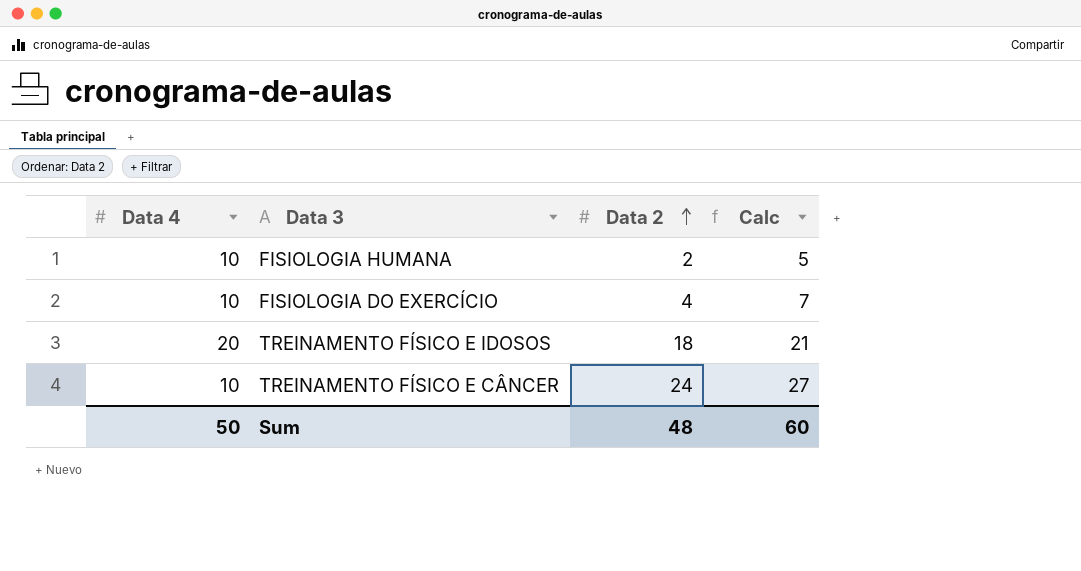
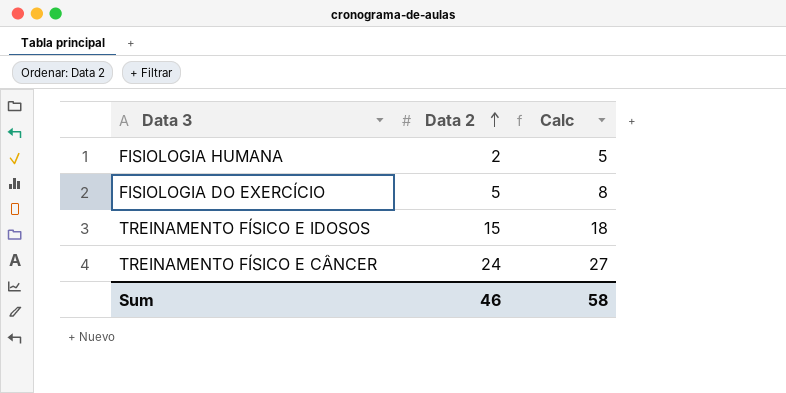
column Data 4 | position: 1 -> none
FISIOLOGIA DO EXERCÍCIO | Data 2: 4 -> 5
FISIOLOGIA DO EXERCÍCIO | Calc: 7 -> 8
TREINAMENTO FÍSICO E IDOSOS | Data 2: 18 -> 15
TREINAMENTO FÍSICO E IDOSOS | Calc: 21 -> 18
Sum | Data 2: 48 -> 46
Sum | Calc: 60 -> 58

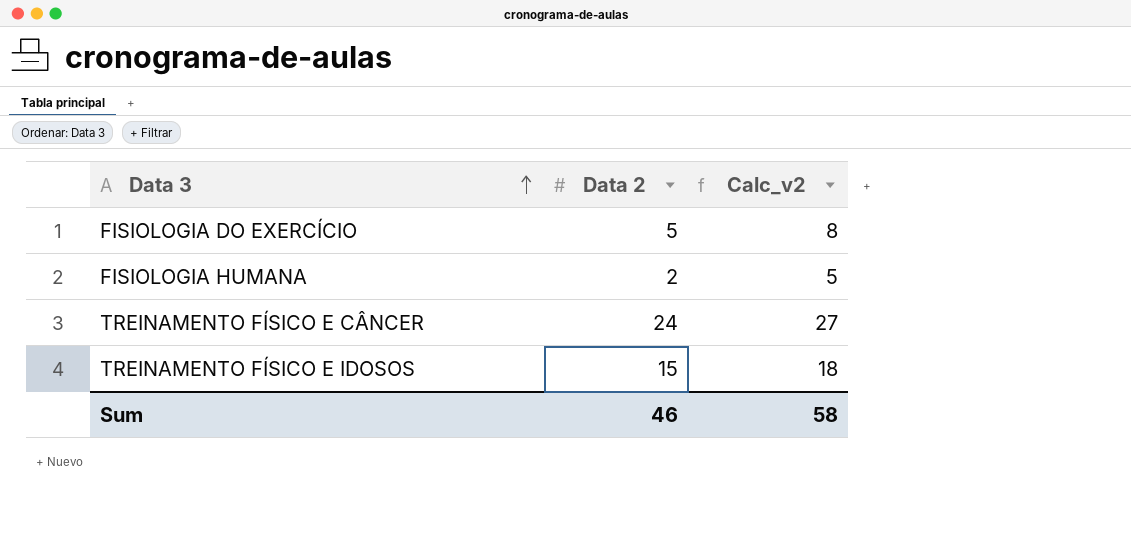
row order: Data 2 ascending -> Data 3 ascending
column name: Calc -> Calc_v2

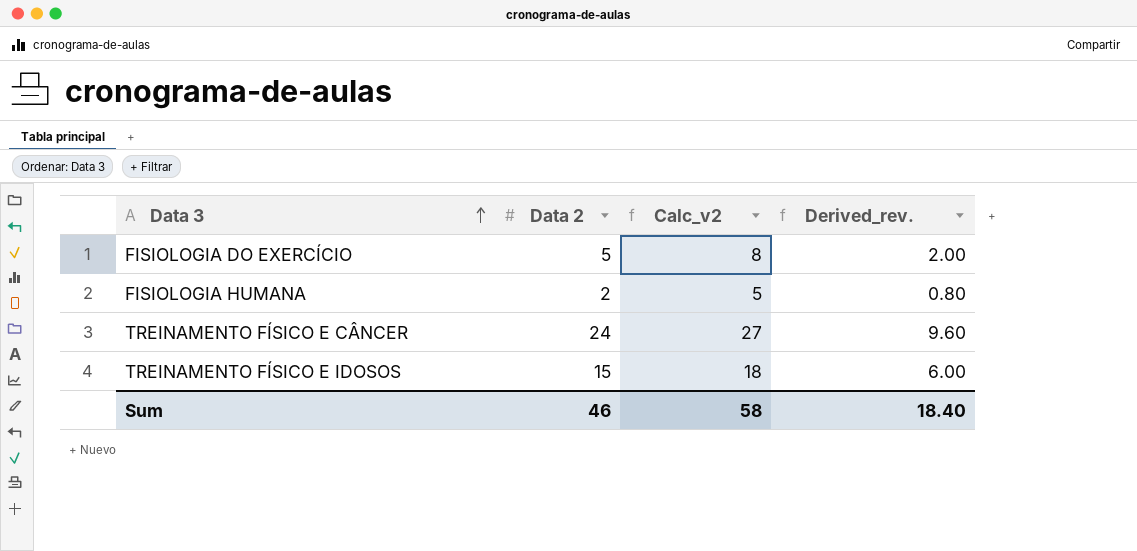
column Derived_rev. | formula: none -> [Data 2] * 0.4

